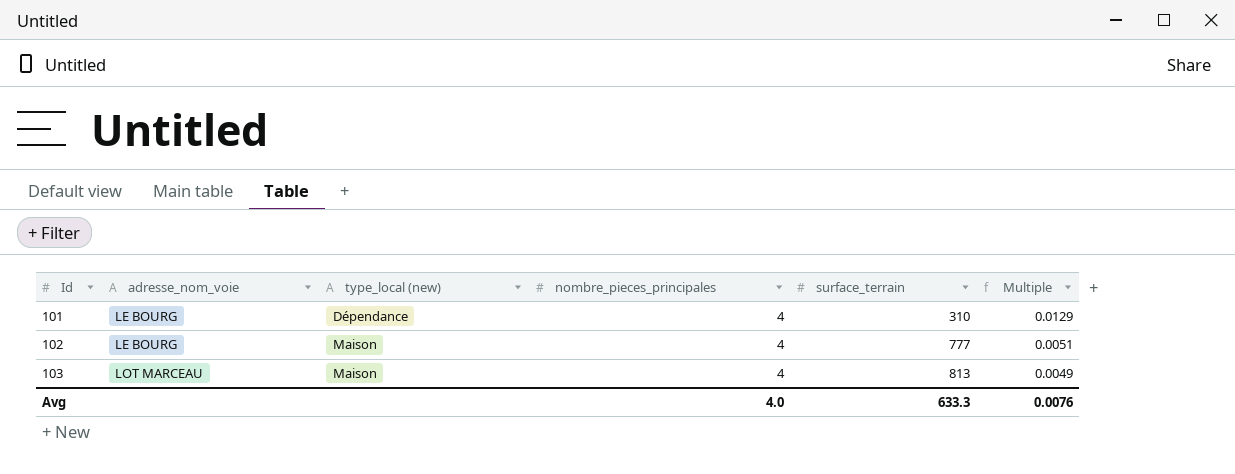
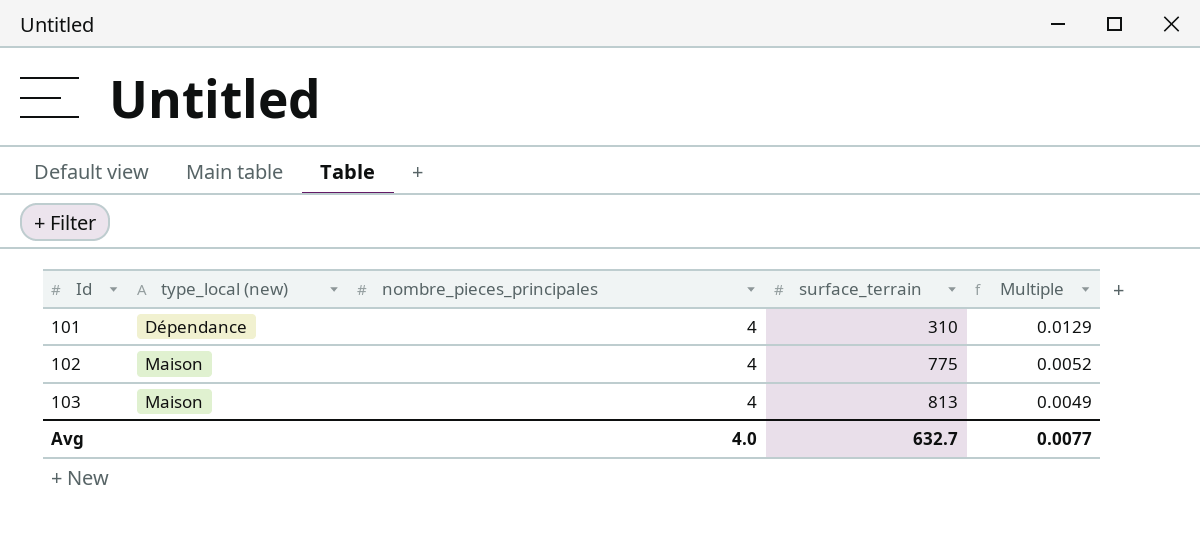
column adresse_nom_voie | position: 2 -> none
102 | surface_terrain: 777 -> 775
102 | Multiple: 0.0051 -> 0.0052
Avg | surface_terrain: 633.3 -> 632.7
Avg | Multiple: 0.0076 -> 0.0077

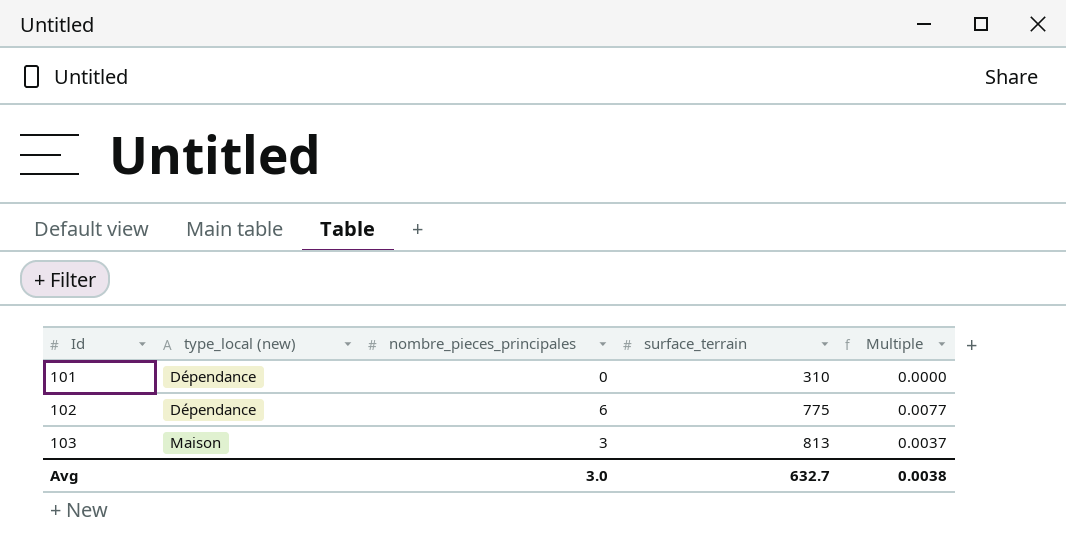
101 | nombre_pieces_principales: 4 -> 0
101 | Multiple: 0.0129 -> 0.0000
102 | type_local (new): Maison -> Dépendance
102 | nombre_pieces_principales: 4 -> 6
102 | Multiple: 0.0052 -> 0.0077
103 | nombre_pieces_principales: 4 -> 3
103 | Multiple: 0.0049 -> 0.0037
Avg | nombre_pieces_principales: 4.0 -> 3.0
Avg | Multiple: 0.0077 -> 0.0038

